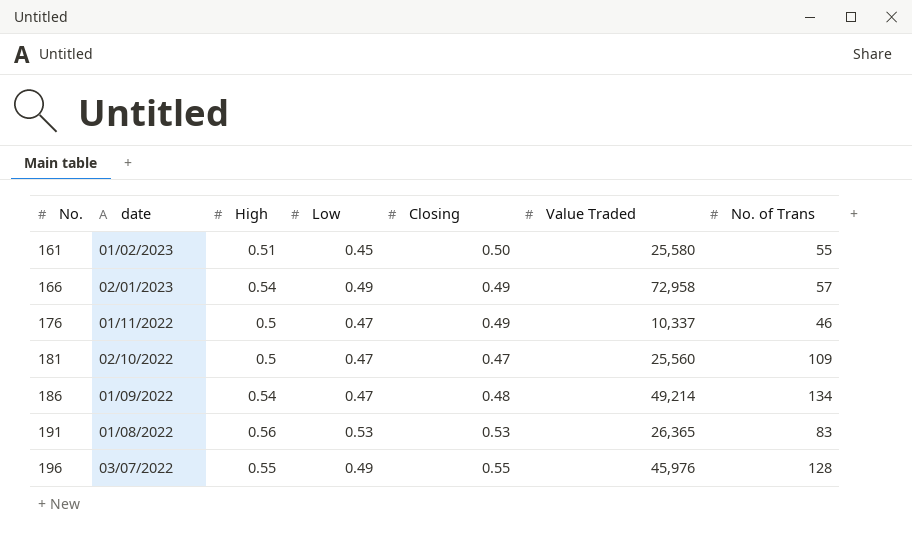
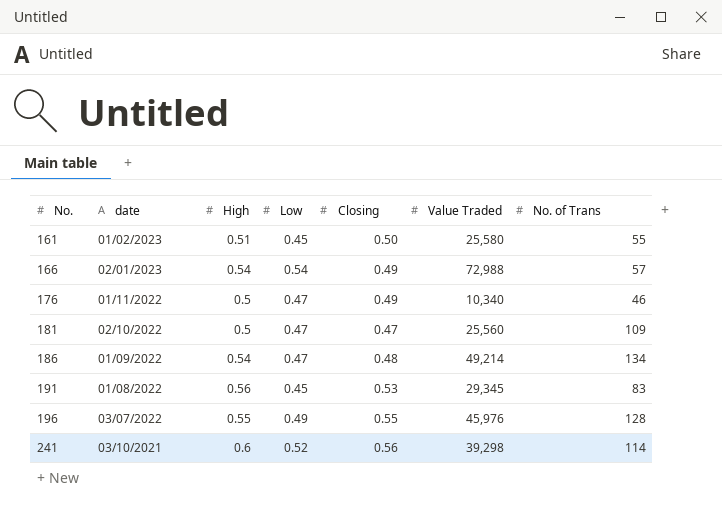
166 | Low: 0.49 -> 0.54
166 | Value Traded: 72,958 -> 72,988
176 | Value Traded: 10,337 -> 10,340
191 | Low: 0.53 -> 0.45
191 | Value Traded: 26,365 -> 29,345
row 241: none -> 03/10/2021 | 0.6 | 0.52 | 0.56 | 39,298 | 114

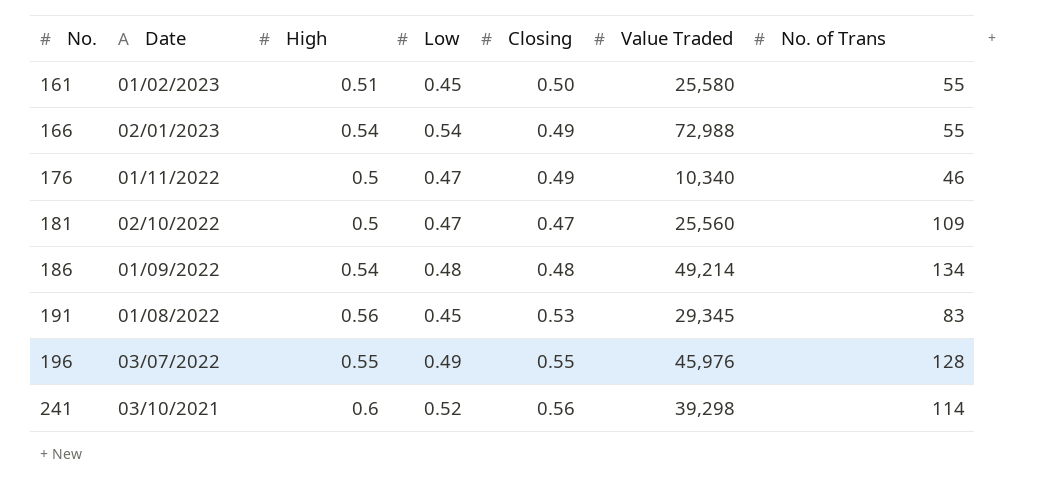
column name: date -> Date
166 | No. of Trans: 57 -> 55
186 | Low: 0.47 -> 0.48

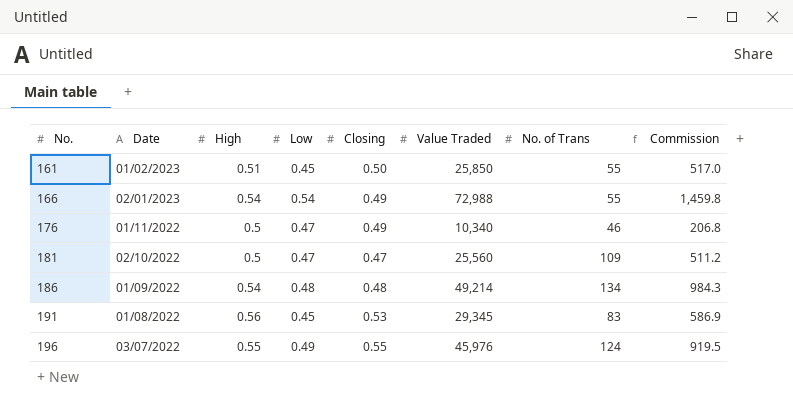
column Commission | formula: none -> [Value Traded] * 0.02
row 241: 03/10/2021 | 0.6 | 0.52 | 0.56 | 39,298 | 114 -> none
161 | Value Traded: 25,580 -> 25,850
196 | No. of Trans: 128 -> 124

